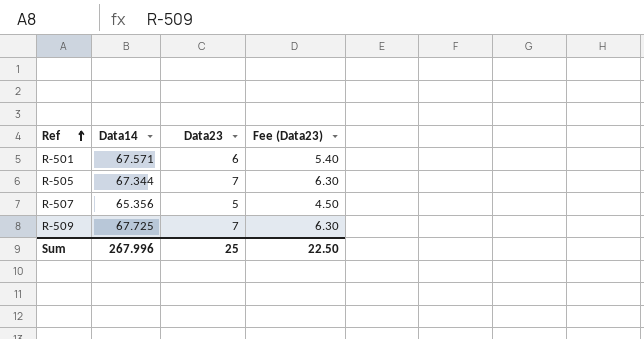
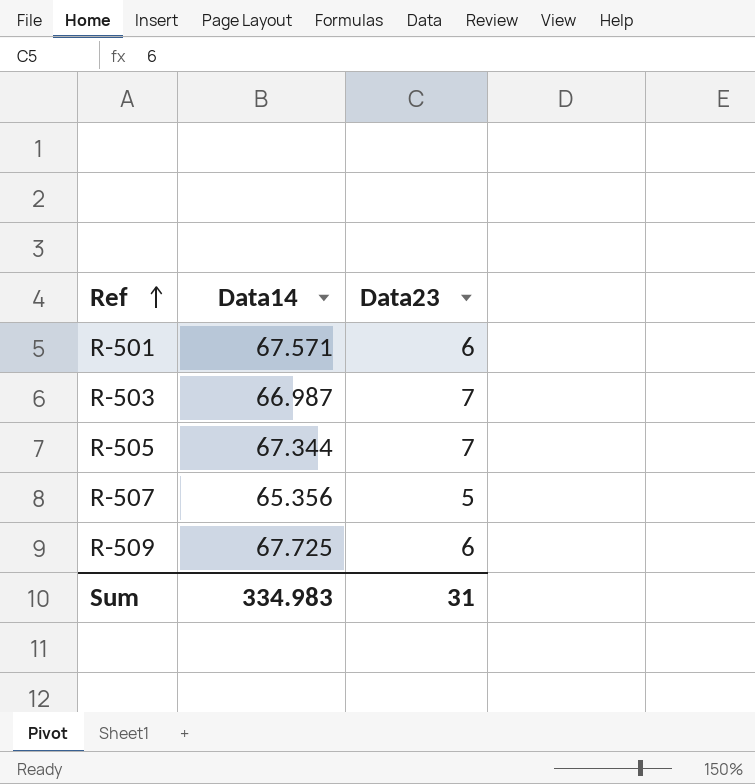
column Fee (Data23) | formula: [Data23] * 0.9 -> none
row R-503: none -> 66.987 | 7
R-509 | Data23: 7 -> 6
Sum | Data14: 267.996 -> 334.983
Sum | Data23: 25 -> 31

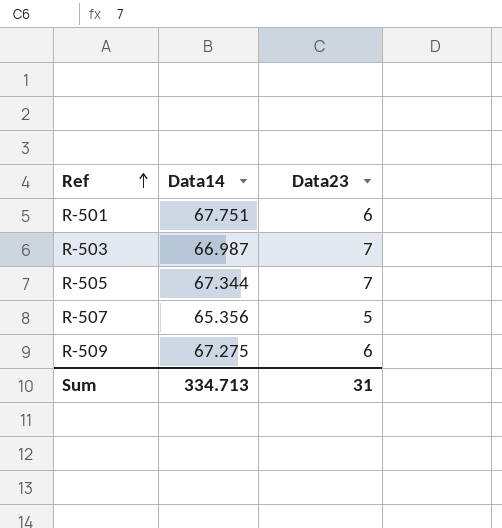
R-501 | Data14: 67.571 -> 67.751
R-509 | Data14: 67.725 -> 67.275
Sum | Data14: 334.983 -> 334.713

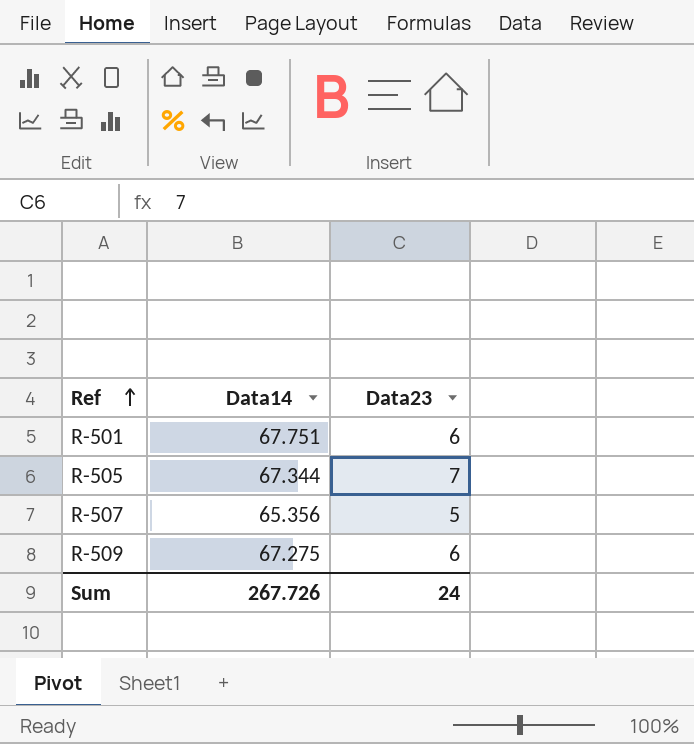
row R-503: 66.987 | 7 -> none
Sum | Data14: 334.713 -> 267.726
Sum | Data23: 31 -> 24

